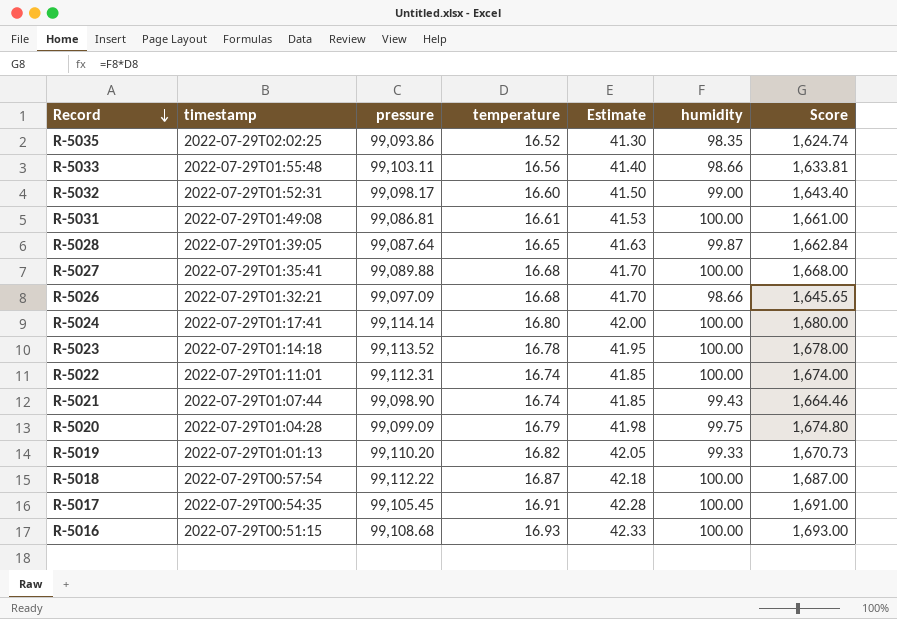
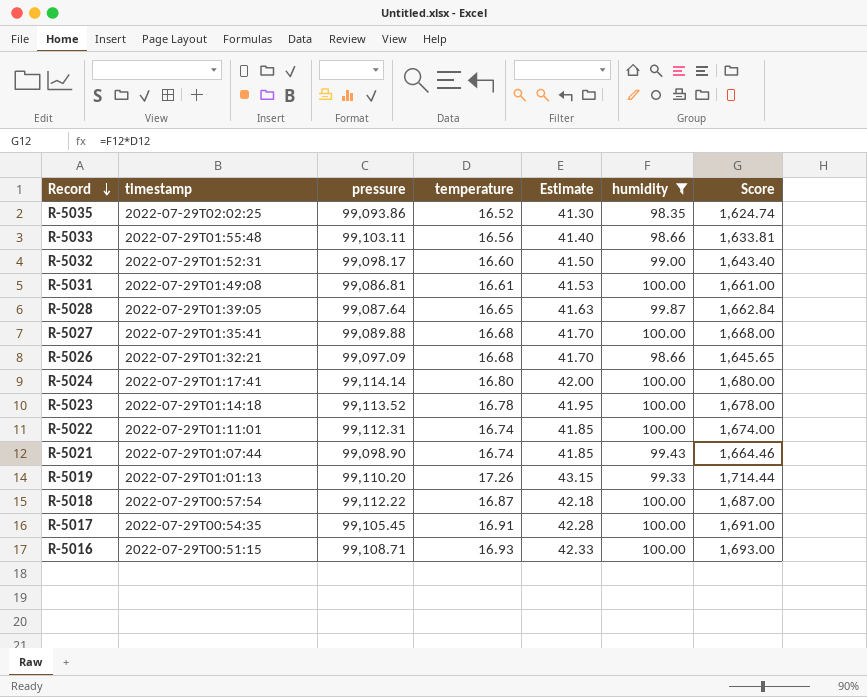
filter: none -> humidity != 99.75
R-5019 | temperature: 16.82 -> 17.26
R-5019 | Estimate: 42.05 -> 43.15
R-5019 | Score: 1,670.73 -> 1,714.44
R-5016 | pressure: 99,108.68 -> 99,108.71

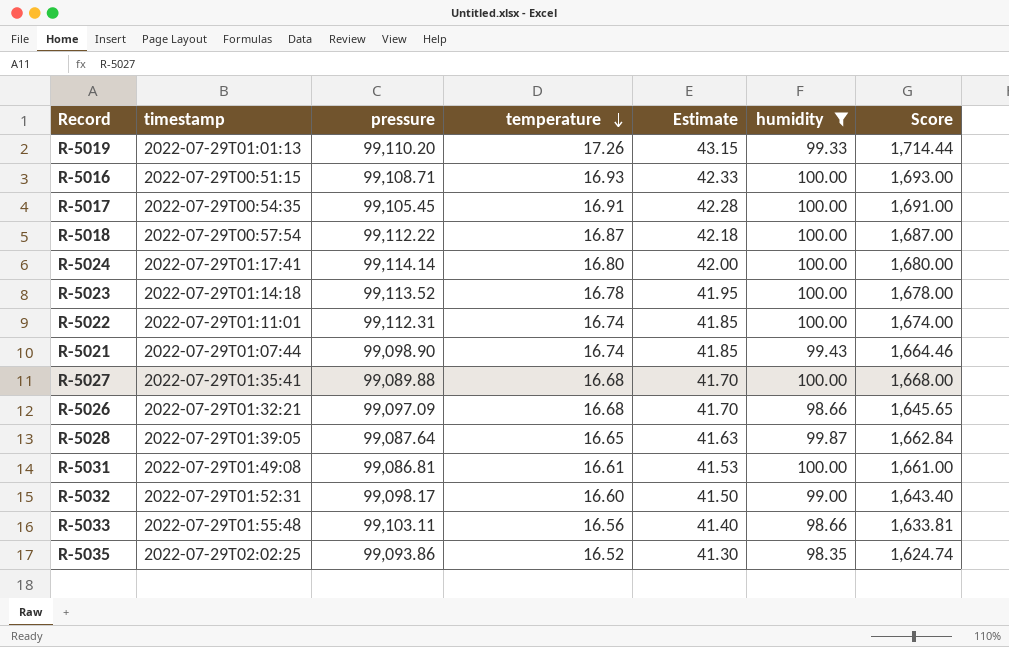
row order: Record descending -> temperature descending

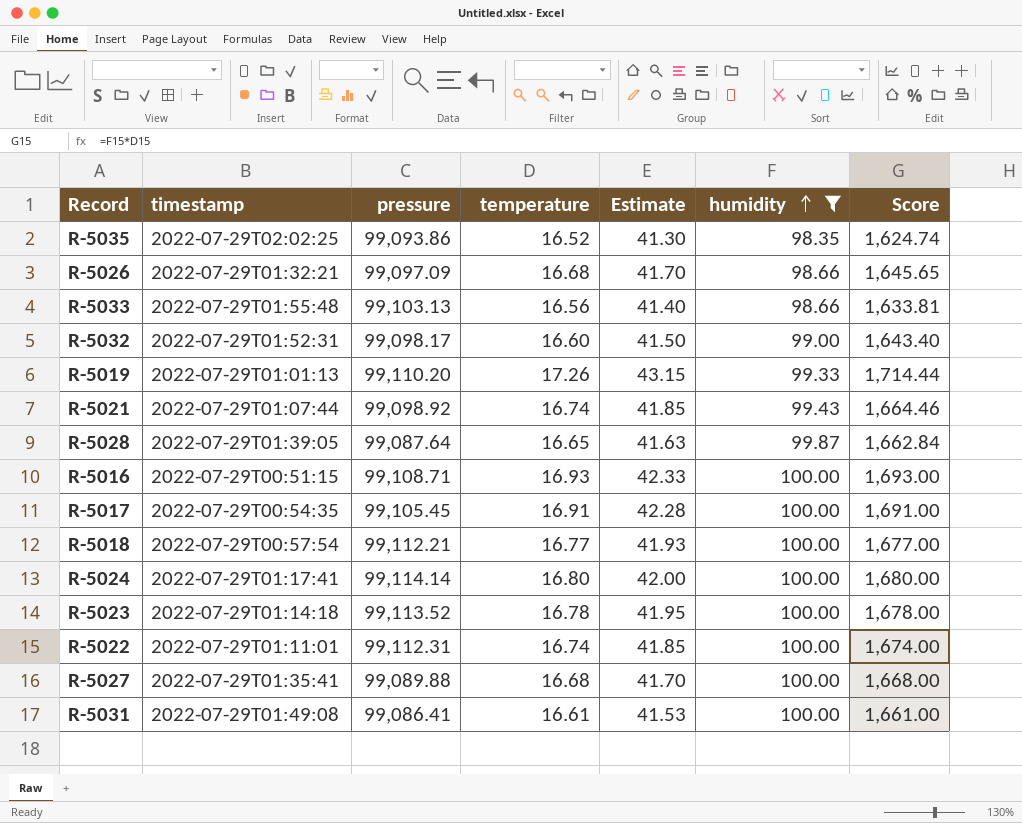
row order: temperature descending -> humidity ascending
R-5033 | pressure: 99,103.11 -> 99,103.13
R-5021 | pressure: 99,098.90 -> 99,098.92
R-5018 | pressure: 99,112.22 -> 99,112.21
R-5018 | temperature: 16.87 -> 16.77
R-5018 | Estimate: 42.18 -> 41.93
R-5018 | Score: 1,687.00 -> 1,677.00
R-5031 | pressure: 99,086.81 -> 99,086.41

